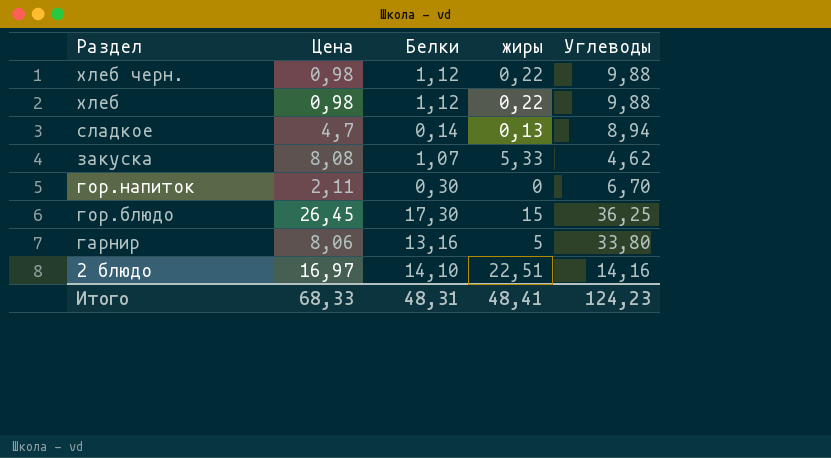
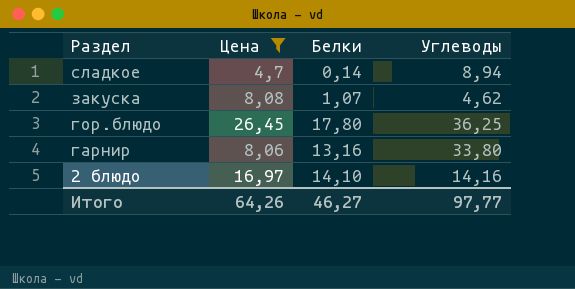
filter: none -> Цена >= 4,7
column жиры | position: 4 -> none
гор.блюдо | Белки: 17,30 -> 17,80
Итого | Цена: 68,33 -> 64,26
Итого | Белки: 48,31 -> 46,27
Итого | Углеводы: 124,23 -> 97,77

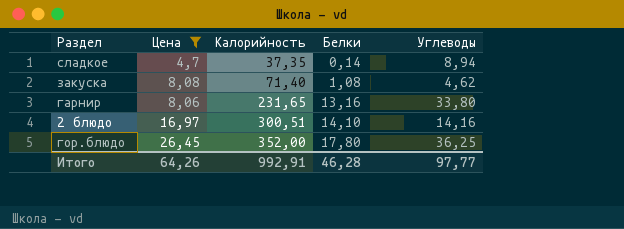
row order: Раздел descending -> Калорийность ascending
column Калорийность | position: none -> 3
закуска | Белки: 1,07 -> 1,08
Итого | Белки: 46,27 -> 46,28

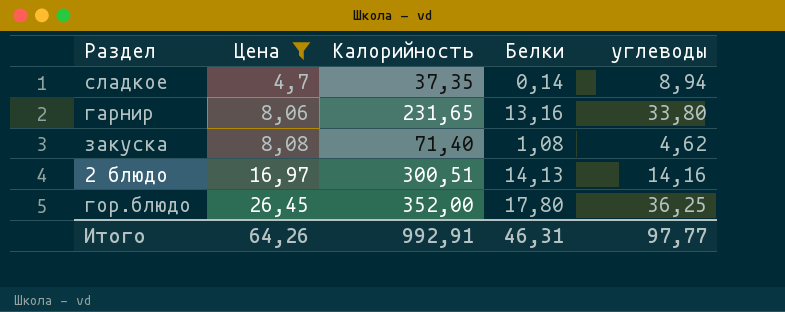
row order: Калорийность ascending -> Цена ascending
column name: Углеводы -> углеводы
2 блюдо | Белки: 14,10 -> 14,13
Итого | Белки: 46,28 -> 46,31

